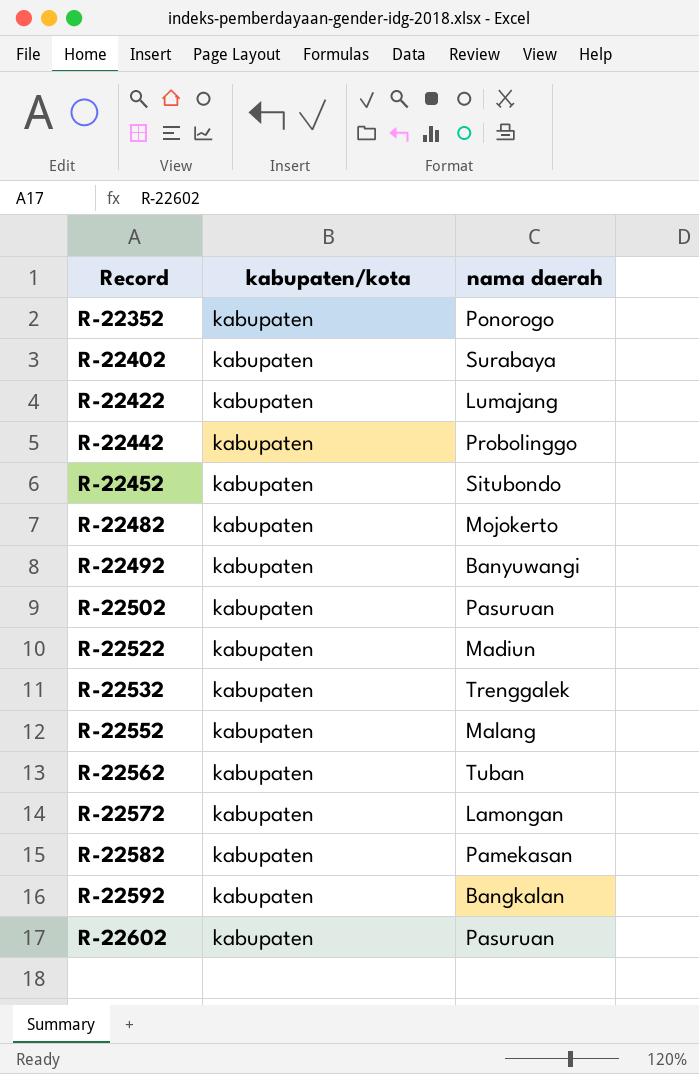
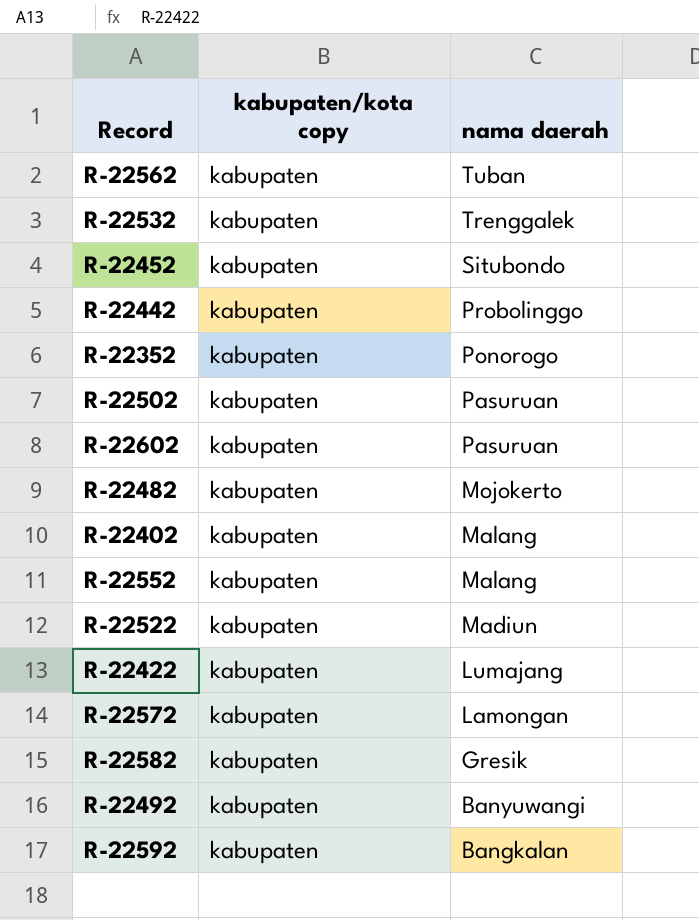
row order: Record ascending -> nama daerah descending
column name: kabupaten/kota -> kabupaten/kota copy
R-22402 | nama daerah: Surabaya -> Malang
R-22582 | nama daerah: Pamekasan -> Gresik

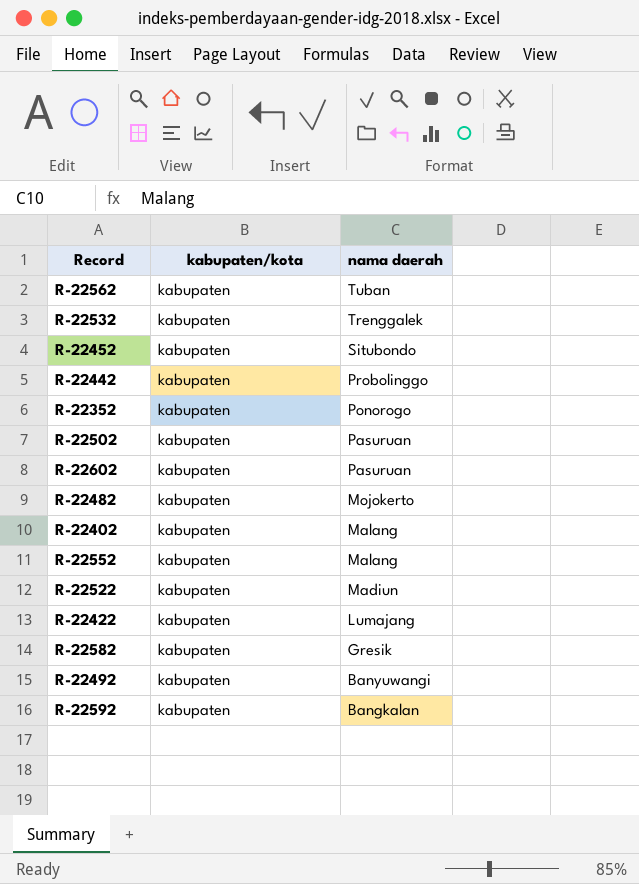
column name: kabupaten/kota copy -> kabupaten/kota
row R-22572: kabupaten | Lamongan -> none

